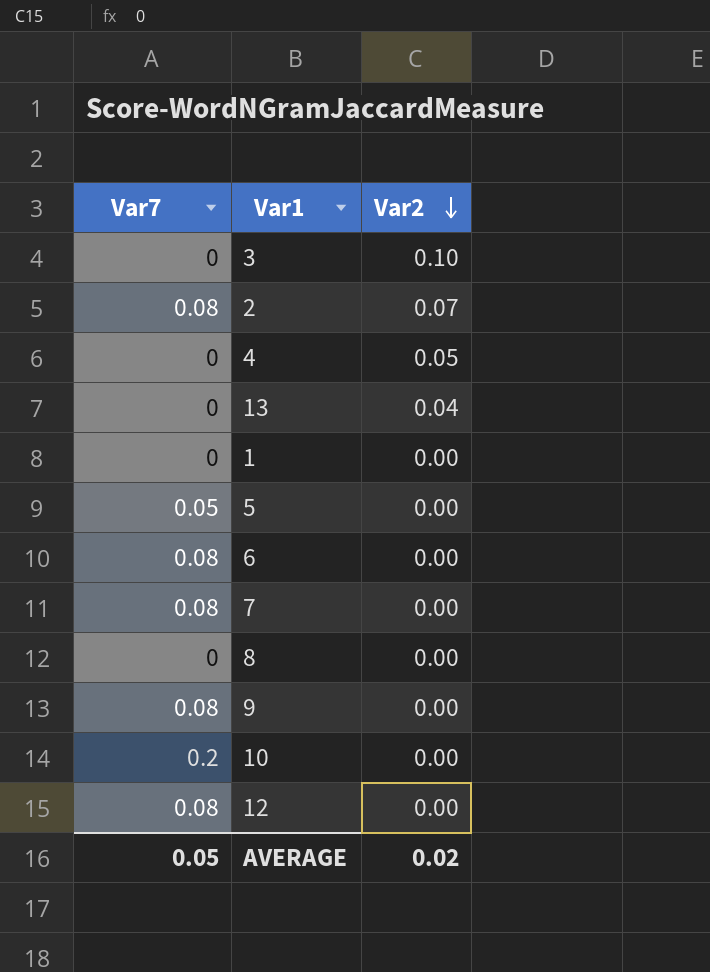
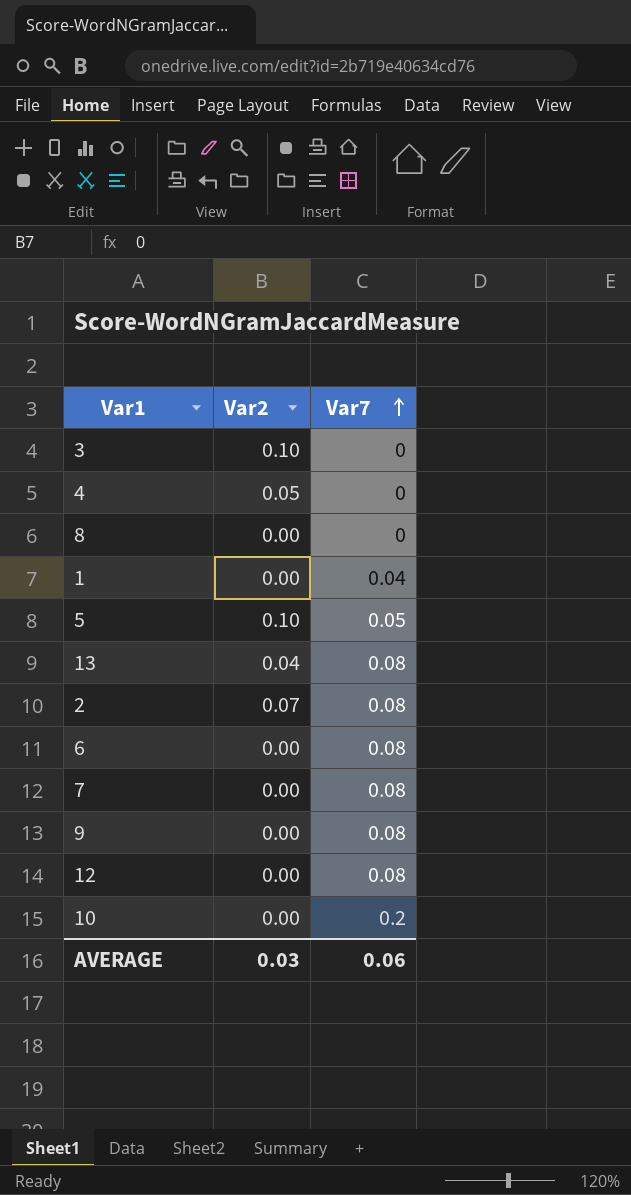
row order: Var2 descending -> Var7 ascending
column Var7 | position: 1 -> 3
1 | Var7: 0 -> 0.04
5 | Var2: 0.00 -> 0.10
13 | Var7: 0 -> 0.08
AVERAGE | Var2: 0.02 -> 0.03
AVERAGE | Var7: 0.05 -> 0.06

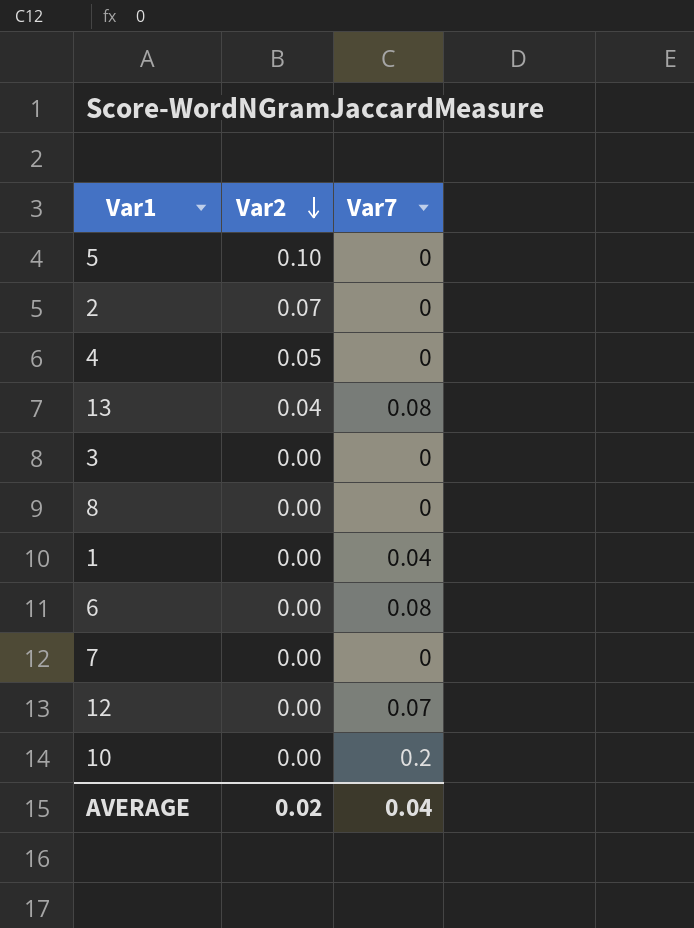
row order: Var7 ascending -> Var2 descending
row 9: 0.00 | 0.08 -> none
5 | Var7: 0.05 -> 0
2 | Var7: 0.08 -> 0
3 | Var2: 0.10 -> 0.00
7 | Var7: 0.08 -> 0
12 | Var7: 0.08 -> 0.07
AVERAGE | Var2: 0.03 -> 0.02
AVERAGE | Var7: 0.06 -> 0.04

